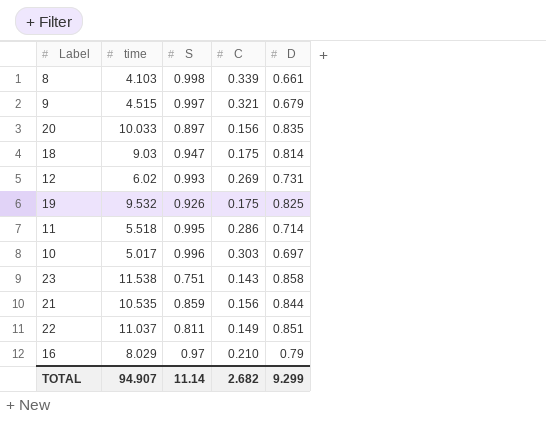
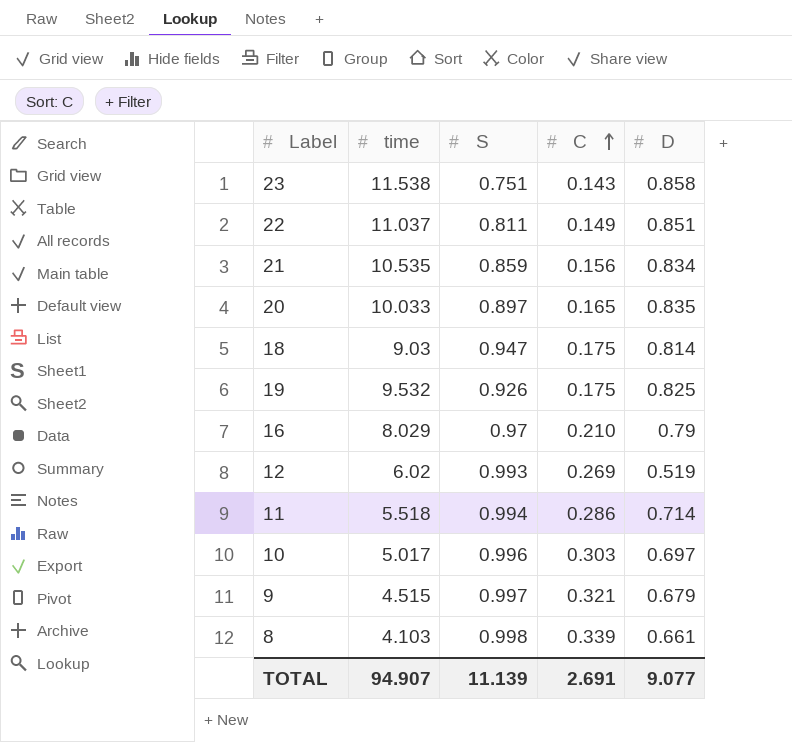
row order: none -> C ascending
21 | D: 0.844 -> 0.834
20 | C: 0.156 -> 0.165
12 | D: 0.731 -> 0.519
11 | S: 0.995 -> 0.994
TOTAL | S: 11.14 -> 11.139
TOTAL | C: 2.682 -> 2.691
TOTAL | D: 9.299 -> 9.077

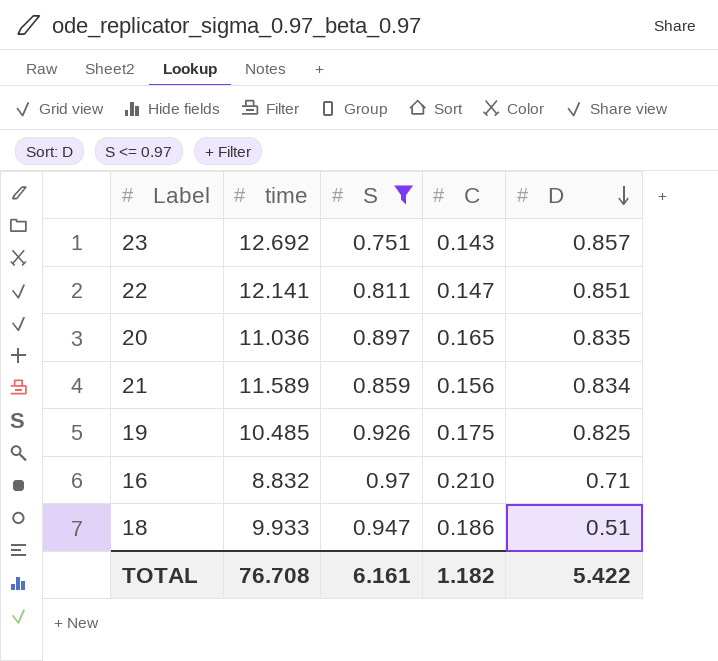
filter: none -> S <= 0.97
row order: C ascending -> D descending
23 | time: 11.538 -> 12.692
23 | D: 0.858 -> 0.857
22 | time: 11.037 -> 12.141
22 | C: 0.149 -> 0.147
20 | time: 10.033 -> 11.036
21 | time: 10.535 -> 11.589
19 | time: 9.532 -> 10.485
16 | time: 8.029 -> 8.832
16 | D: 0.79 -> 0.71
18 | time: 9.03 -> 9.933
18 | C: 0.175 -> 0.186
18 | D: 0.814 -> 0.51
TOTAL | time: 94.907 -> 76.708
TOTAL | S: 11.139 -> 6.161
TOTAL | C: 2.691 -> 1.182
TOTAL | D: 9.077 -> 5.422

